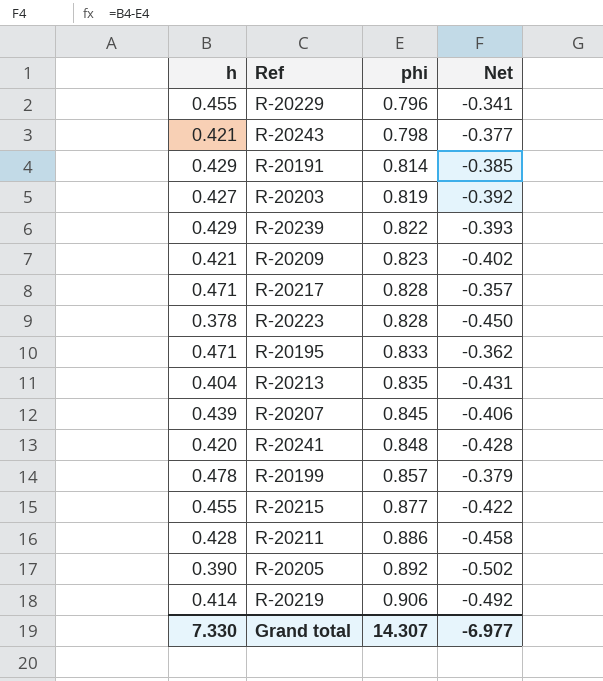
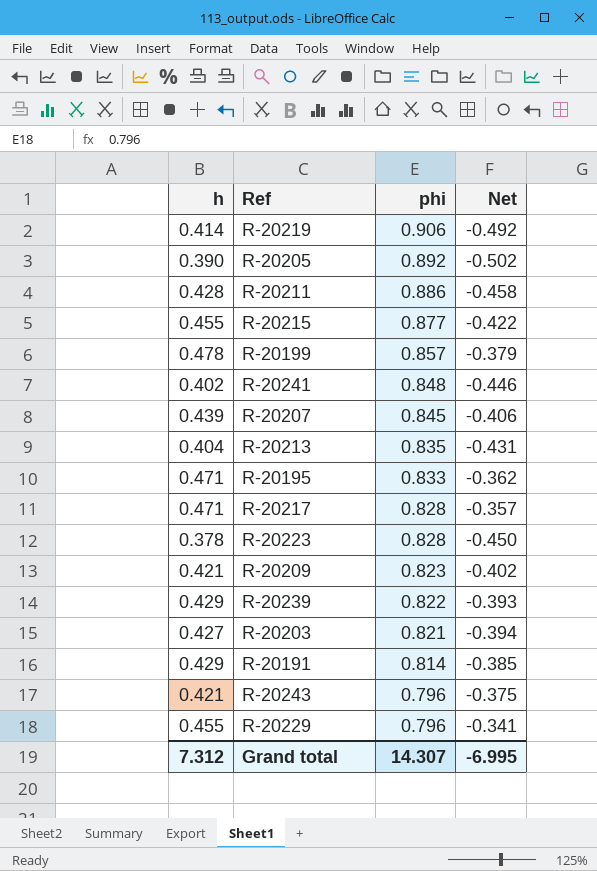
row order: phi ascending -> phi descending
R-20241 | h: 0.420 -> 0.402
R-20241 | Net: -0.428 -> -0.446
R-20203 | phi: 0.819 -> 0.821
R-20203 | Net: -0.392 -> -0.394
R-20243 | phi: 0.798 -> 0.796
R-20243 | Net: -0.377 -> -0.375
Grand total | h: 7.330 -> 7.312
Grand total | Net: -6.977 -> -6.995

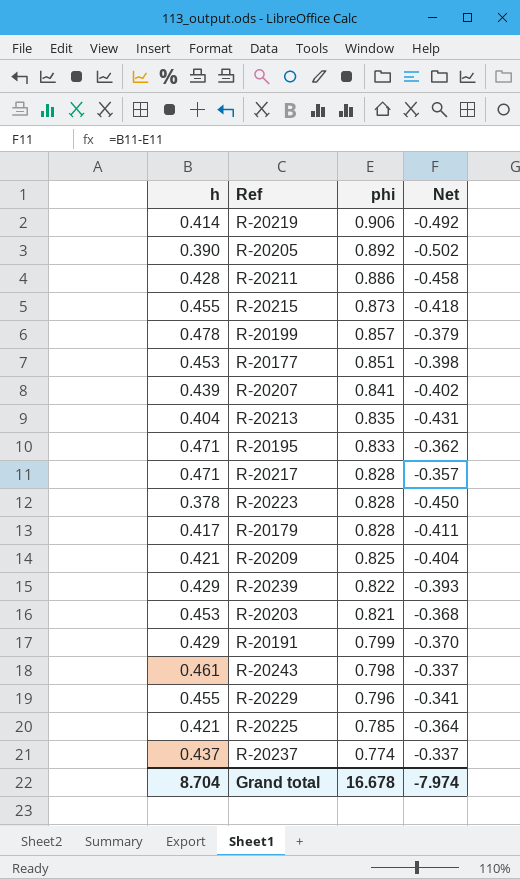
row R-20241: 0.402 | 0.848 | -0.446 -> none
R-20215 | phi: 0.877 -> 0.873
R-20215 | Net: -0.422 -> -0.418
row R-20177: none -> 0.453 | 0.851 | -0.398
R-20207 | phi: 0.845 -> 0.841
R-20207 | Net: -0.406 -> -0.402
row R-20179: none -> 0.417 | 0.828 | -0.411
R-20209 | phi: 0.823 -> 0.825
R-20209 | Net: -0.402 -> -0.404
R-20203 | h: 0.427 -> 0.453
R-20203 | Net: -0.394 -> -0.368
R-20191 | phi: 0.814 -> 0.799
R-20191 | Net: -0.385 -> -0.370
R-20243 | h: 0.421 -> 0.461
R-20243 | phi: 0.796 -> 0.798
R-20243 | Net: -0.375 -> -0.337
row R-20225: none -> 0.421 | 0.785 | -0.364
row R-20237: none -> 0.437 | 0.774 | -0.337
Grand total | h: 7.312 -> 8.704
Grand total | phi: 14.307 -> 16.678
Grand total | Net: -6.995 -> -7.974

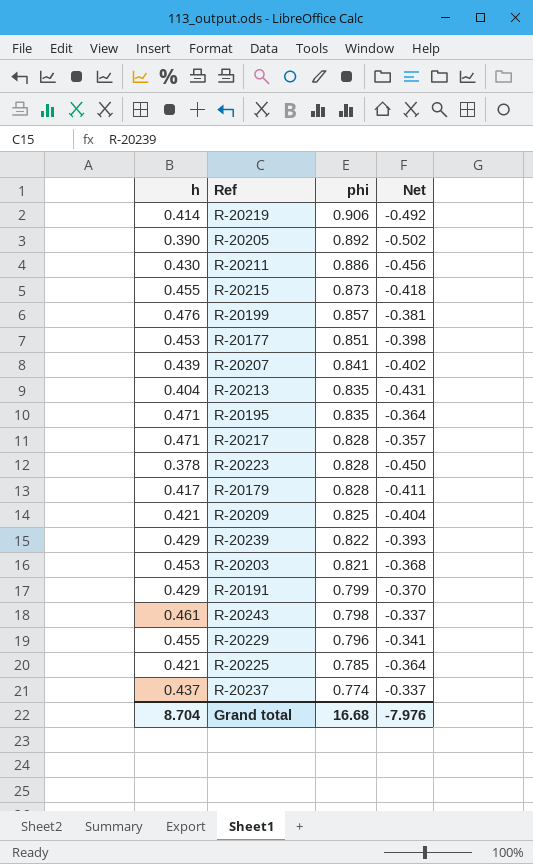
R-20211 | h: 0.428 -> 0.430
R-20211 | Net: -0.458 -> -0.456
R-20199 | h: 0.478 -> 0.476
R-20199 | Net: -0.379 -> -0.381
R-20195 | phi: 0.833 -> 0.835
R-20195 | Net: -0.362 -> -0.364
Grand total | phi: 16.678 -> 16.68
Grand total | Net: -7.974 -> -7.976

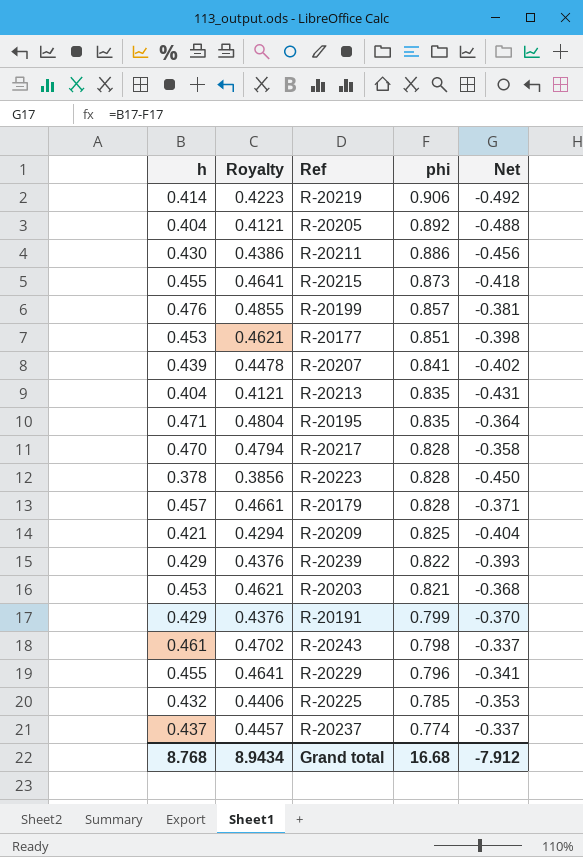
column Royalty | formula: none -> [h] * 1.02
R-20205 | h: 0.390 -> 0.404
R-20205 | Net: -0.502 -> -0.488
R-20217 | h: 0.471 -> 0.470
R-20217 | Net: -0.357 -> -0.358
R-20179 | h: 0.417 -> 0.457
R-20179 | Net: -0.411 -> -0.371
R-20225 | h: 0.421 -> 0.432
R-20225 | Net: -0.364 -> -0.353
Grand total | h: 8.704 -> 8.768
Grand total | Net: -7.976 -> -7.912

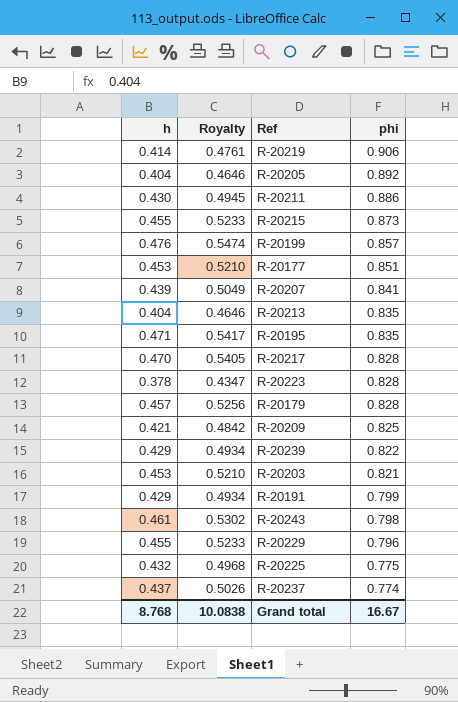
column Net | formula: [h] - [phi] -> none
column Royalty | formula: [h] * 1.02 -> [h] * 1.15
R-20225 | phi: 0.785 -> 0.775
Grand total | Royalty: 8.9434 -> 10.0838
Grand total | phi: 16.68 -> 16.67

